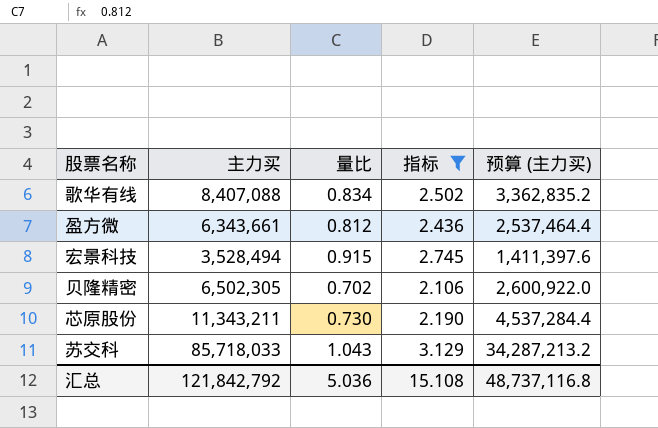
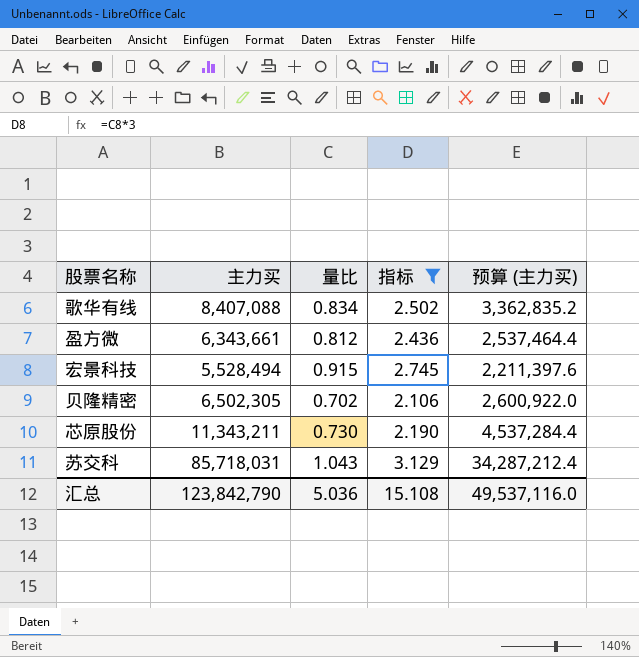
宏景科技 | 主力买: 3,528,494 -> 5,528,494
宏景科技 | 预算 (主力买): 1,411,397.6 -> 2,211,397.6
苏交科 | 主力买: 85,718,033 -> 85,718,031
苏交科 | 预算 (主力买): 34,287,213.2 -> 34,287,212.4
汇总 | 主力买: 121,842,792 -> 123,842,790
汇总 | 预算 (主力买): 48,737,116.8 -> 49,537,116.0

